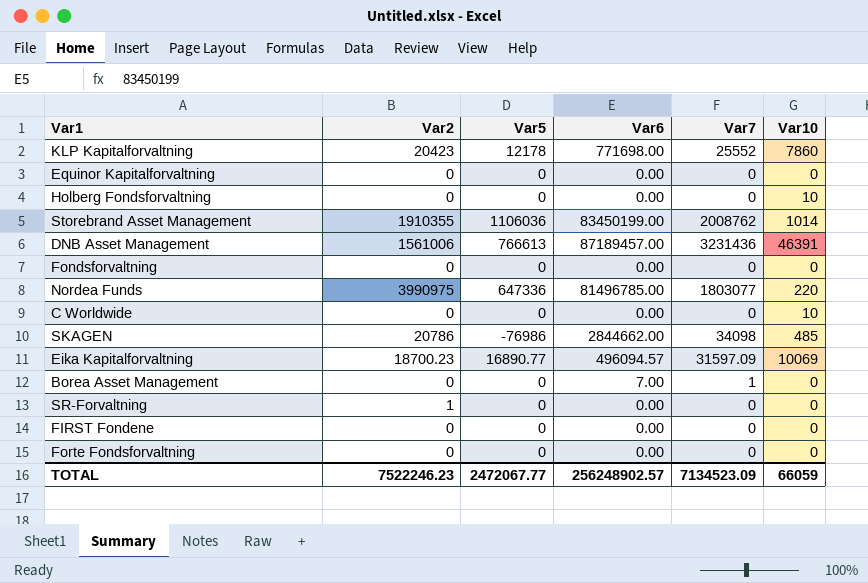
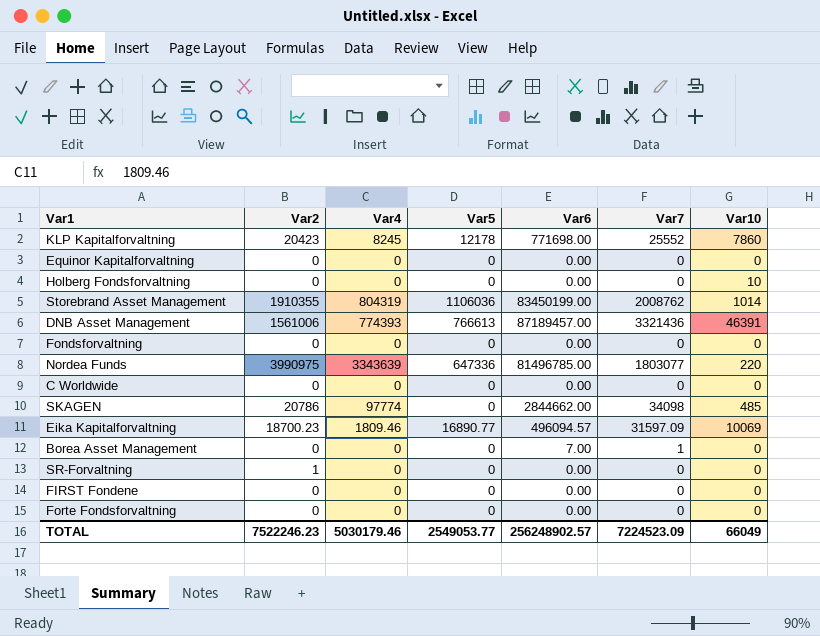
column Var4 | position: none -> 3
DNB Asset Management | Var7: 3231436 -> 3321436
C Worldwide | Var10: 10 -> 0
SKAGEN | Var5: -76986 -> 0
TOTAL | Var5: 2472067.77 -> 2549053.77
TOTAL | Var7: 7134523.09 -> 7224523.09
TOTAL | Var10: 66059 -> 66049

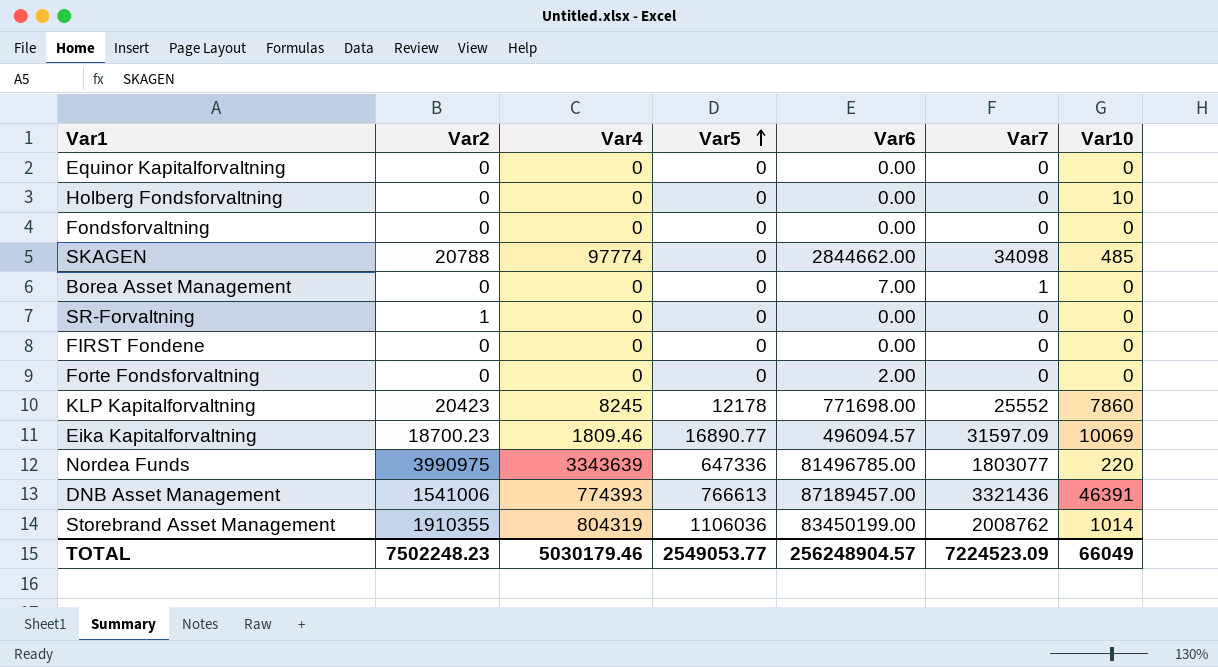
row order: none -> Var5 ascending
row C Worldwide: 0 | 0 | 0 | 0.00 | 0 | 0 -> none
SKAGEN | Var2: 20786 -> 20788
Forte Fondsforvaltning | Var6: 0.00 -> 2.00
DNB Asset Management | Var2: 1561006 -> 1541006
TOTAL | Var2: 7522246.23 -> 7502248.23
TOTAL | Var6: 256248902.57 -> 256248904.57

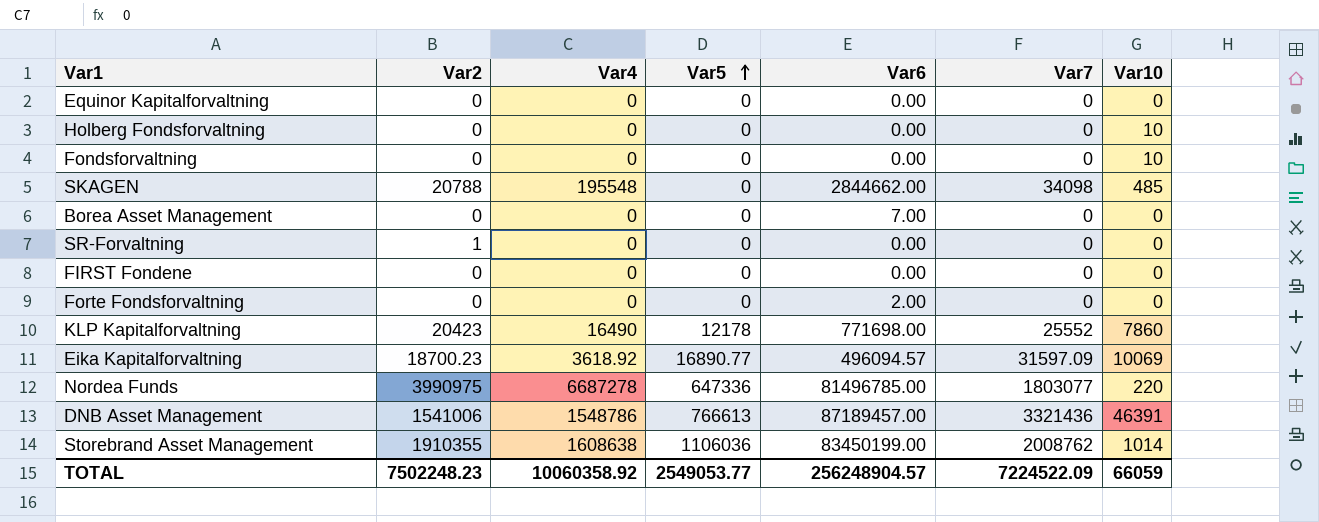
Fondsforvaltning | Var10: 0 -> 10
SKAGEN | Var4: 97774 -> 195548
Borea Asset Management | Var7: 1 -> 0
KLP Kapitalforvaltning | Var4: 8245 -> 16490
Eika Kapitalforvaltning | Var4: 1809.46 -> 3618.92
Nordea Funds | Var4: 3343639 -> 6687278
DNB Asset Management | Var4: 774393 -> 1548786
Storebrand Asset Management | Var4: 804319 -> 1608638
TOTAL | Var4: 5030179.46 -> 10060358.92
TOTAL | Var7: 7224523.09 -> 7224522.09
TOTAL | Var10: 66049 -> 66059

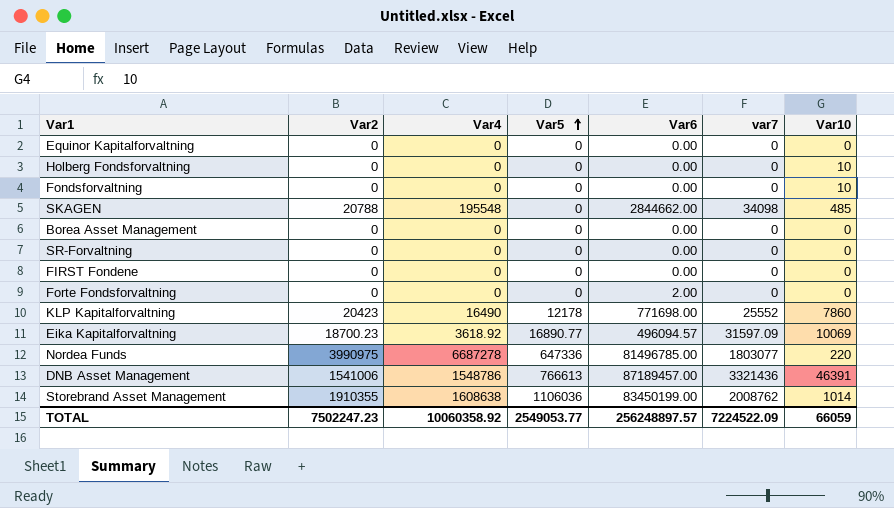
column name: Var7 -> var7
Borea Asset Management | Var6: 7.00 -> 0.00
SR-Forvaltning | Var2: 1 -> 0
TOTAL | Var2: 7502248.23 -> 7502247.23
TOTAL | Var6: 256248904.57 -> 256248897.57

